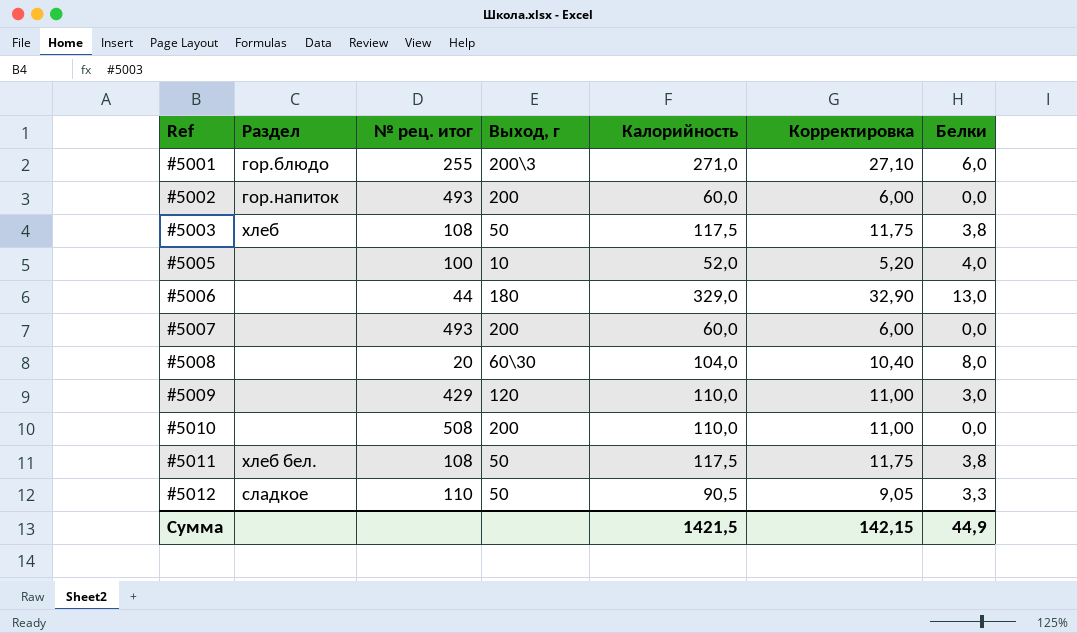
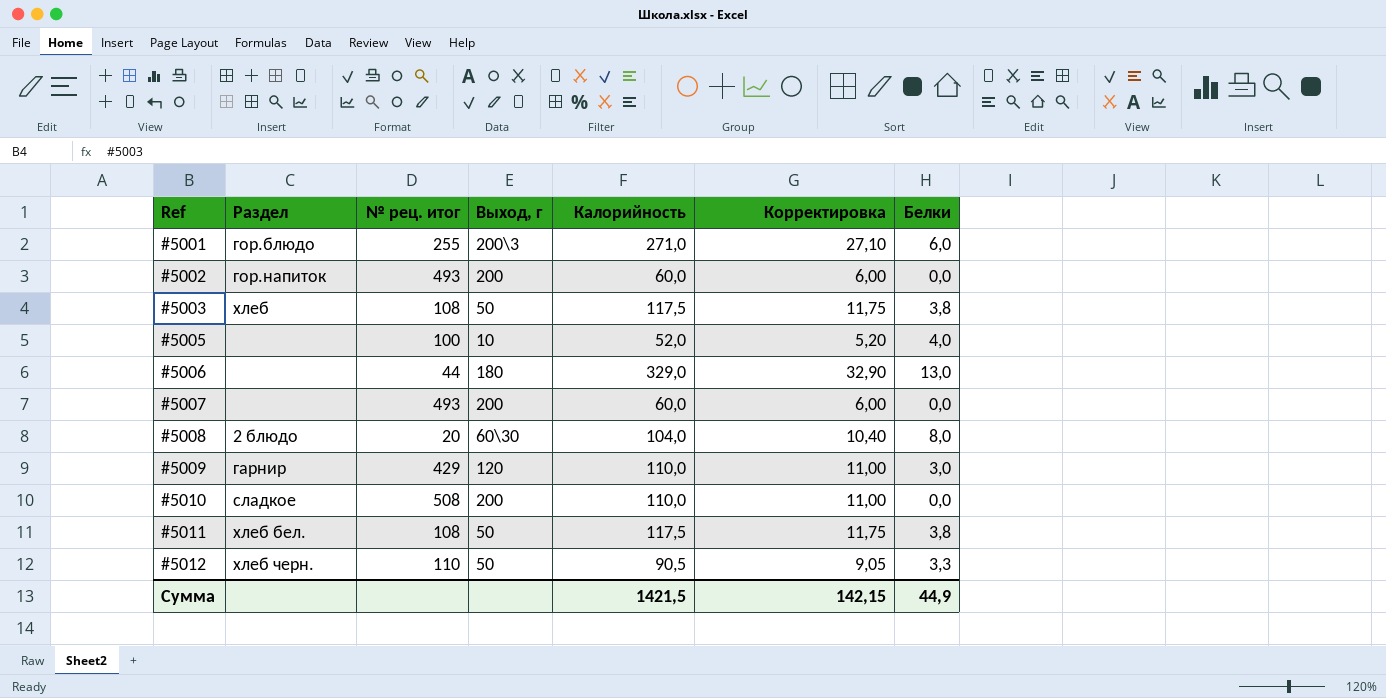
#5008 | Раздел: none -> 2 блюдо
#5009 | Раздел: none -> гарнир
#5010 | Раздел: none -> сладкое
#5012 | Раздел: сладкое -> хлеб черн.

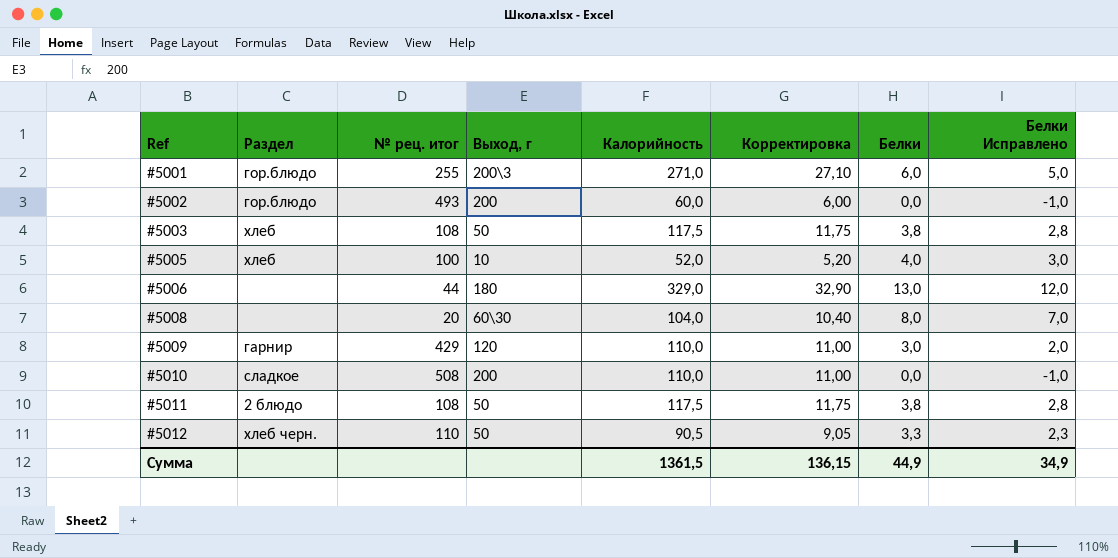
column Белки Исправлено | formula: none -> [Белки] - 1
row #5007: none | 493 | 200 | 60,0 | 6,00 | 0,0 -> none
#5002 | Раздел: гор.напиток -> гор.блюдо
#5005 | Раздел: none -> хлеб
#5008 | Раздел: 2 блюдо -> none
#5011 | Раздел: хлеб бел. -> 2 блюдо
Сумма | Калорийность: 1421,5 -> 1361,5
Сумма | Корректировка: 142,15 -> 136,15

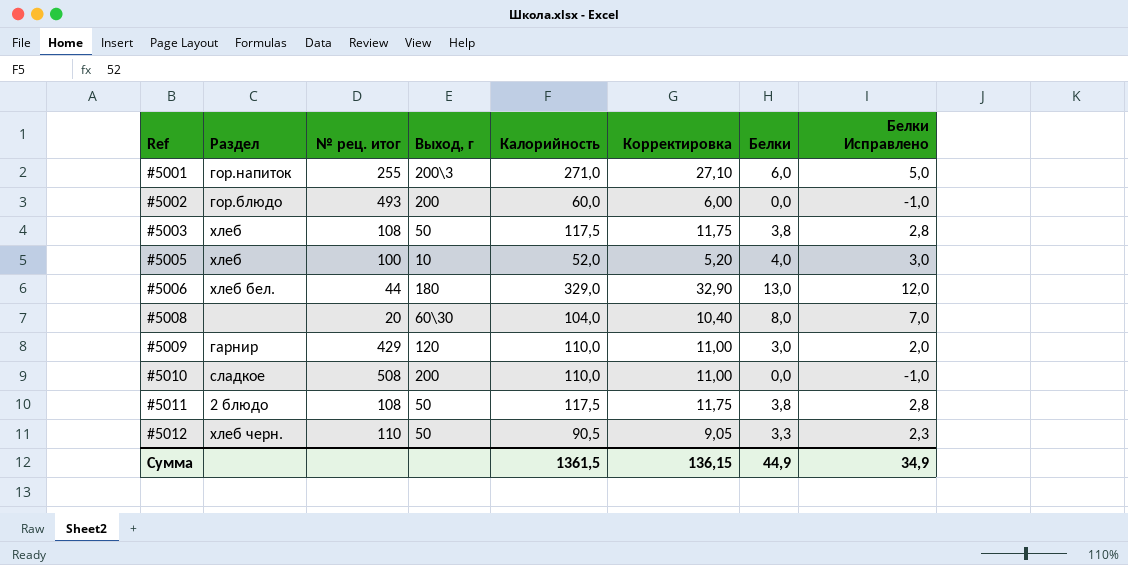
#5001 | Раздел: гор.блюдо -> гор.напиток
#5006 | Раздел: none -> хлеб бел.

